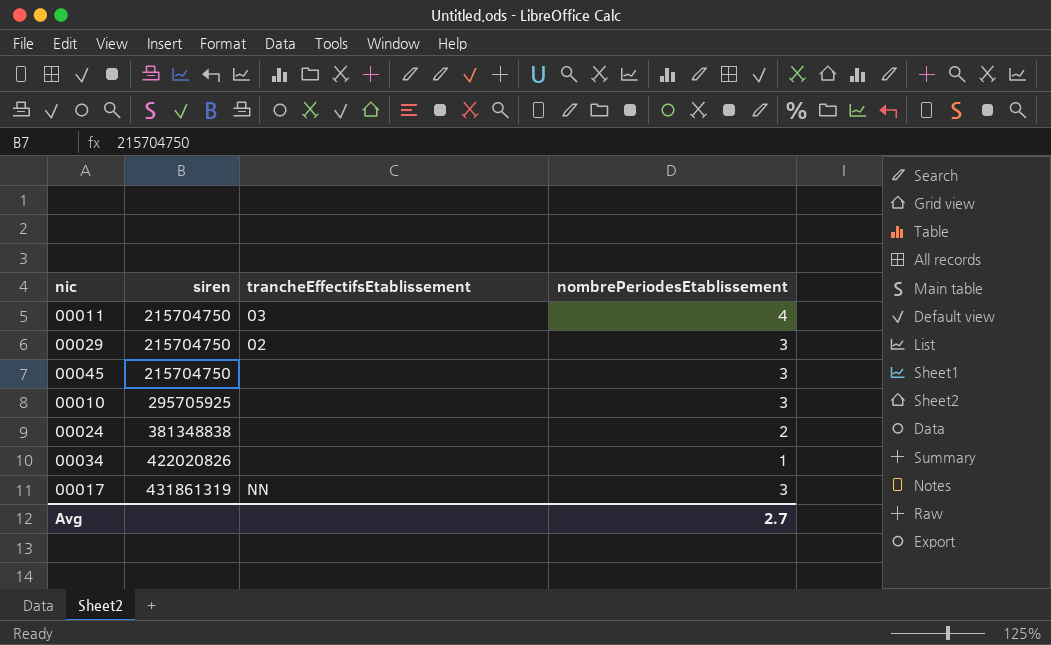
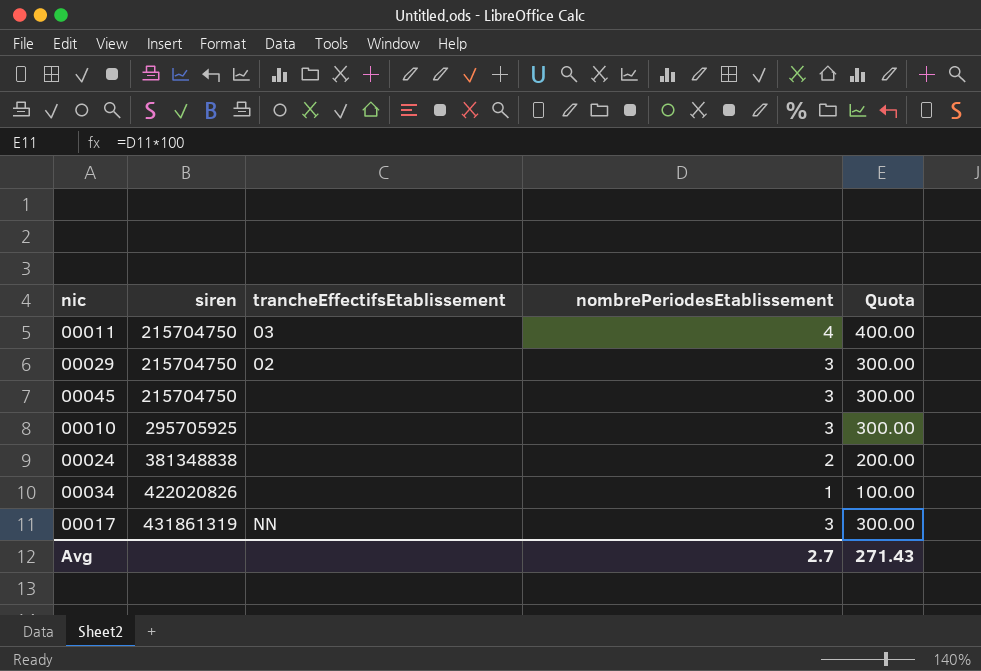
column Quota | formula: none -> [nombrePeriodesEtablissement] * 100

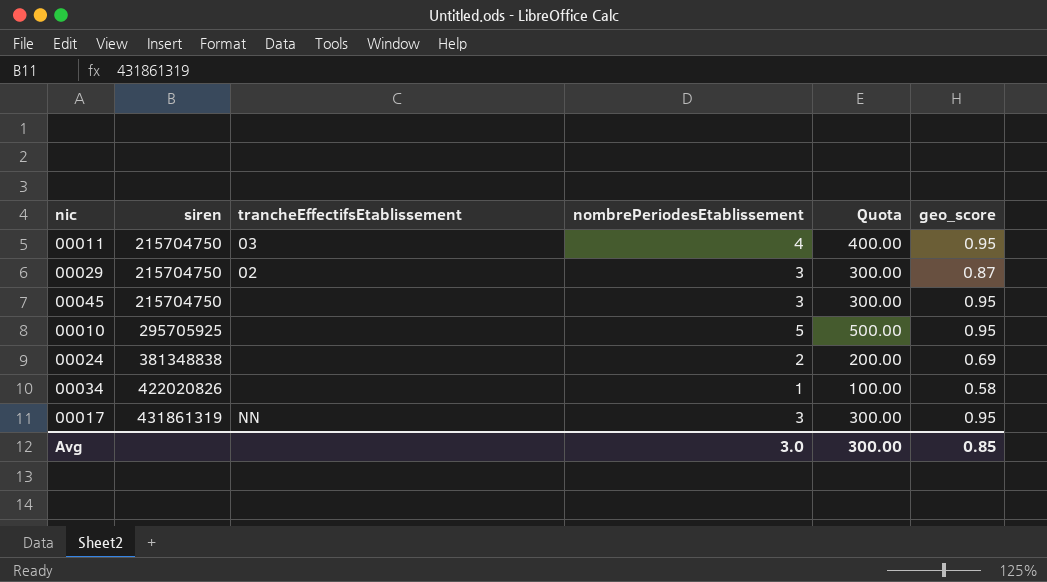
column geo_score | position: none -> 6
00010 | nombrePeriodesEtablissement: 3 -> 5
00010 | Quota: 300.00 -> 500.00
Avg | nombrePeriodesEtablissement: 2.7 -> 3.0
Avg | Quota: 271.43 -> 300.00

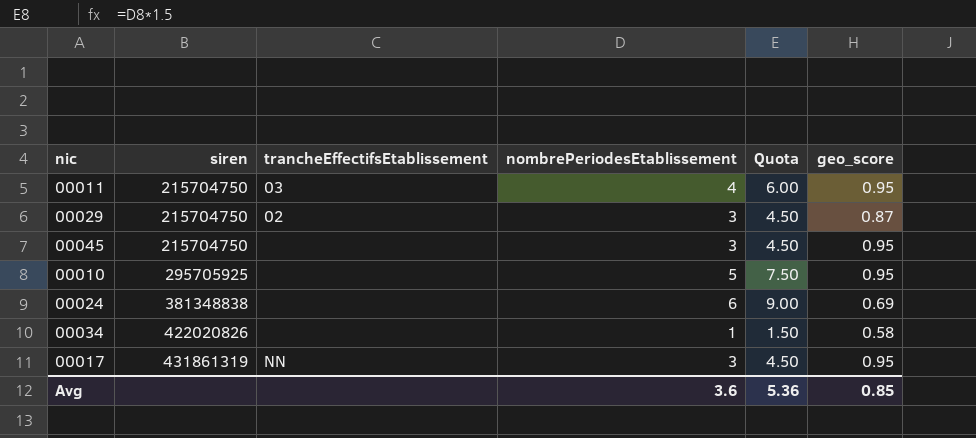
column Quota | formula: [nombrePeriodesEtablissement] * 100 -> [nombrePeriodesEtablissement] * 1.5
00024 | nombrePeriodesEtablissement: 2 -> 6
Avg | nombrePeriodesEtablissement: 3.0 -> 3.6
Avg | Quota: 300.00 -> 5.36

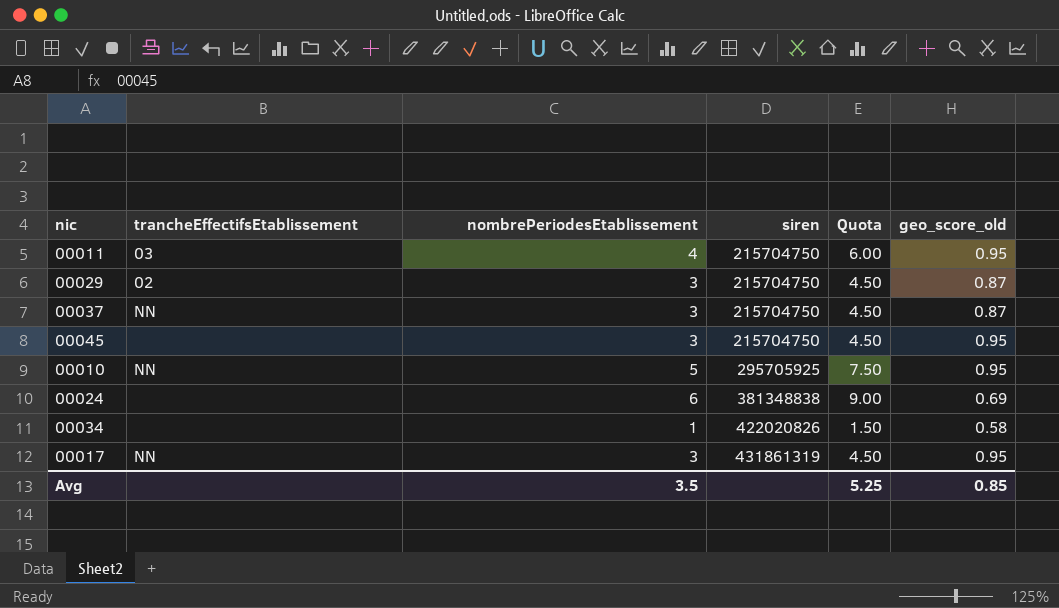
column siren | position: 2 -> 4
column name: geo_score -> geo_score_old
row 00037: none -> NN | 3 | 215704750 | 4.50 | 0.87
00010 | trancheEffectifsEtablissement: none -> NN
Avg | nombrePeriodesEtablissement: 3.6 -> 3.5
Avg | Quota: 5.36 -> 5.25

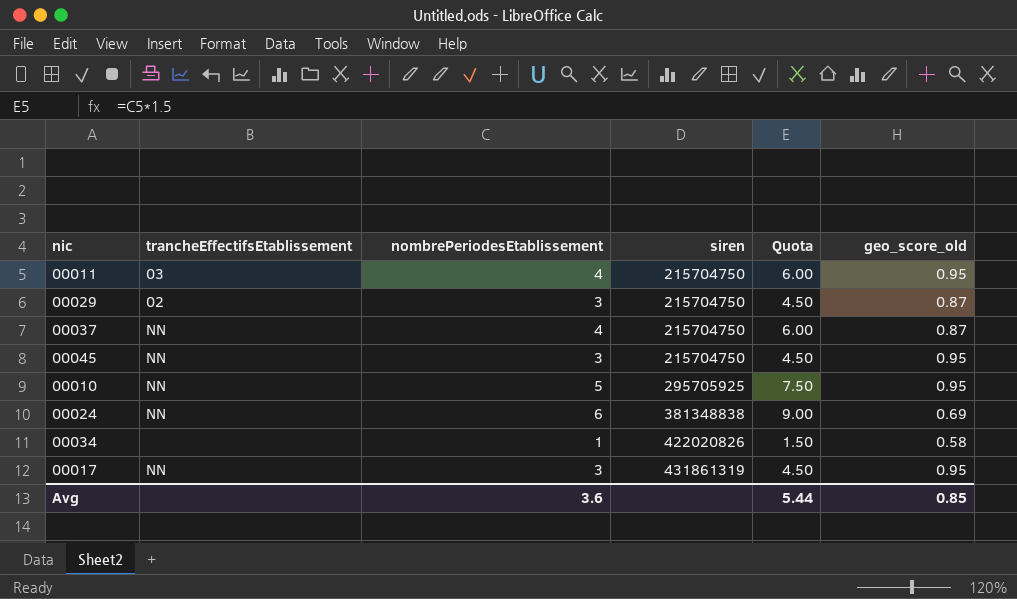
00037 | nombrePeriodesEtablissement: 3 -> 4
00037 | Quota: 4.50 -> 6.00
00045 | trancheEffectifsEtablissement: none -> NN
00024 | trancheEffectifsEtablissement: none -> NN
Avg | nombrePeriodesEtablissement: 3.5 -> 3.6
Avg | Quota: 5.25 -> 5.44

